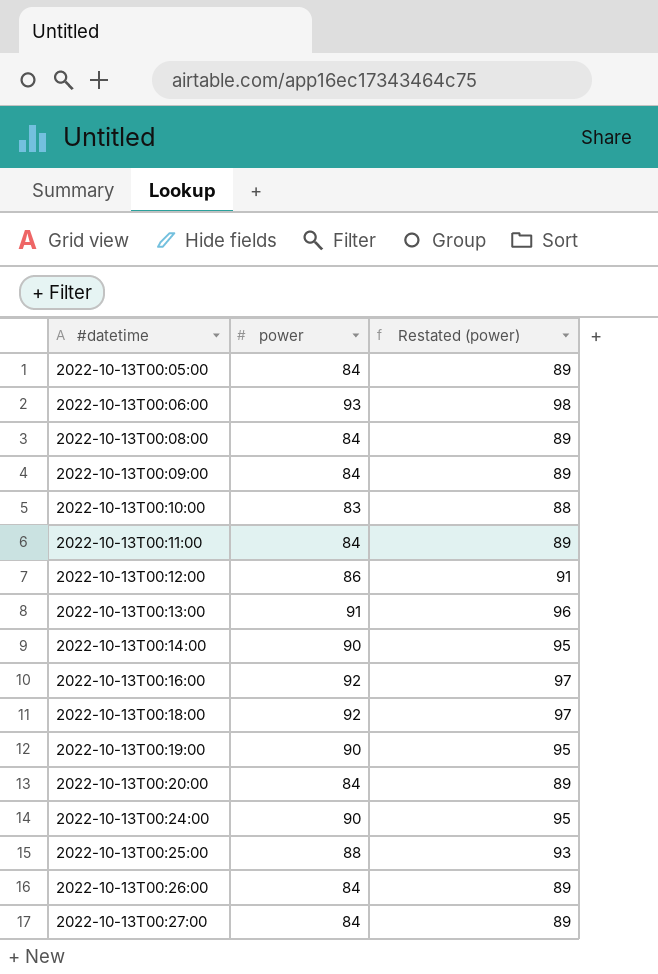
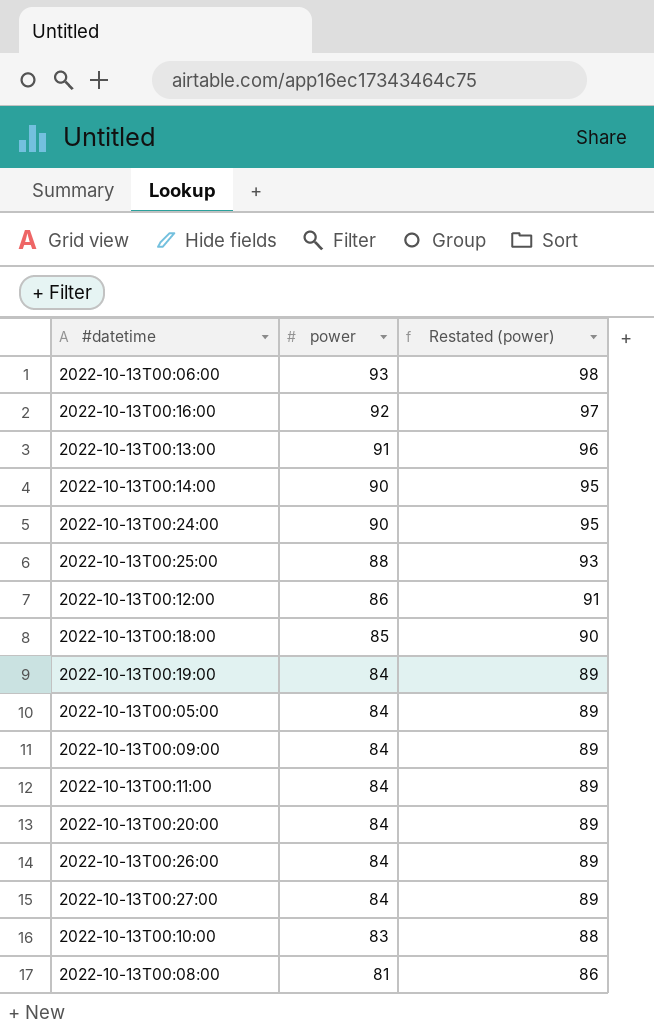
row order: #datetime ascending -> power descending
2022-10-13T00:18:00 | power: 92 -> 85
2022-10-13T00:18:00 | Restated (power): 97 -> 90
2022-10-13T00:19:00 | power: 90 -> 84
2022-10-13T00:19:00 | Restated (power): 95 -> 89
2022-10-13T00:08:00 | power: 84 -> 81
2022-10-13T00:08:00 | Restated (power): 89 -> 86

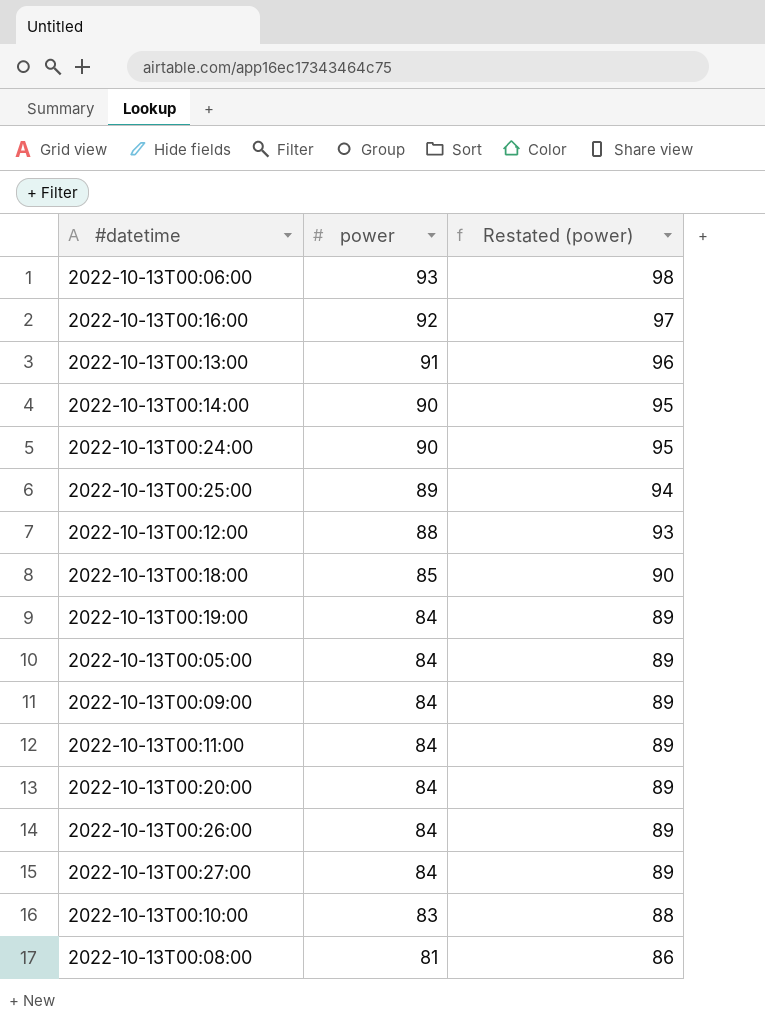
2022-10-13T00:25:00 | power: 88 -> 89
2022-10-13T00:25:00 | Restated (power): 93 -> 94
2022-10-13T00:12:00 | power: 86 -> 88
2022-10-13T00:12:00 | Restated (power): 91 -> 93

